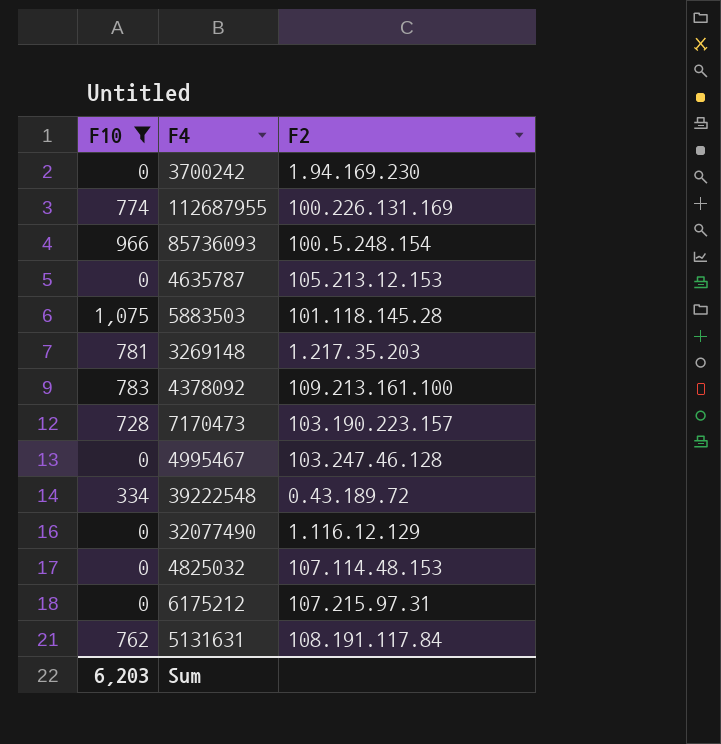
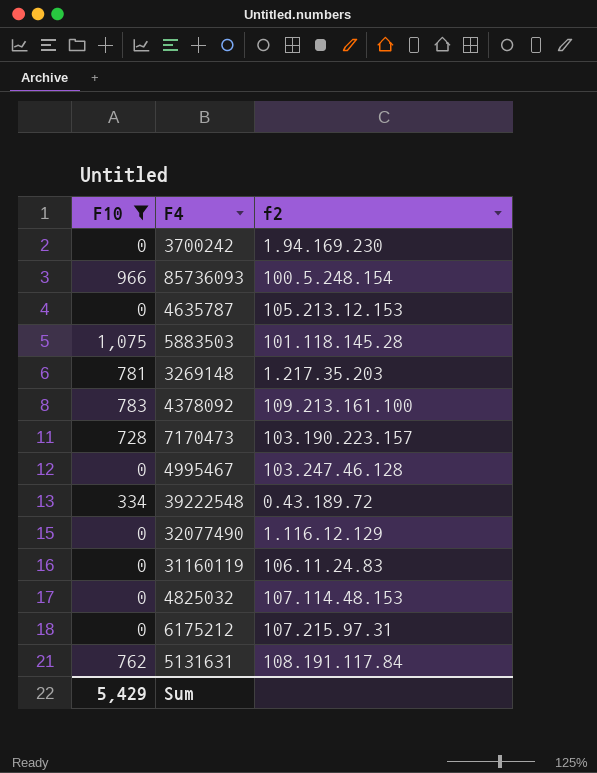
column name: F2 -> f2
row 112687955: 774 | 100.226.131.169 -> none
row 31160119: none -> 0 | 106.11.24.83
Sum | F10: 6,203 -> 5,429

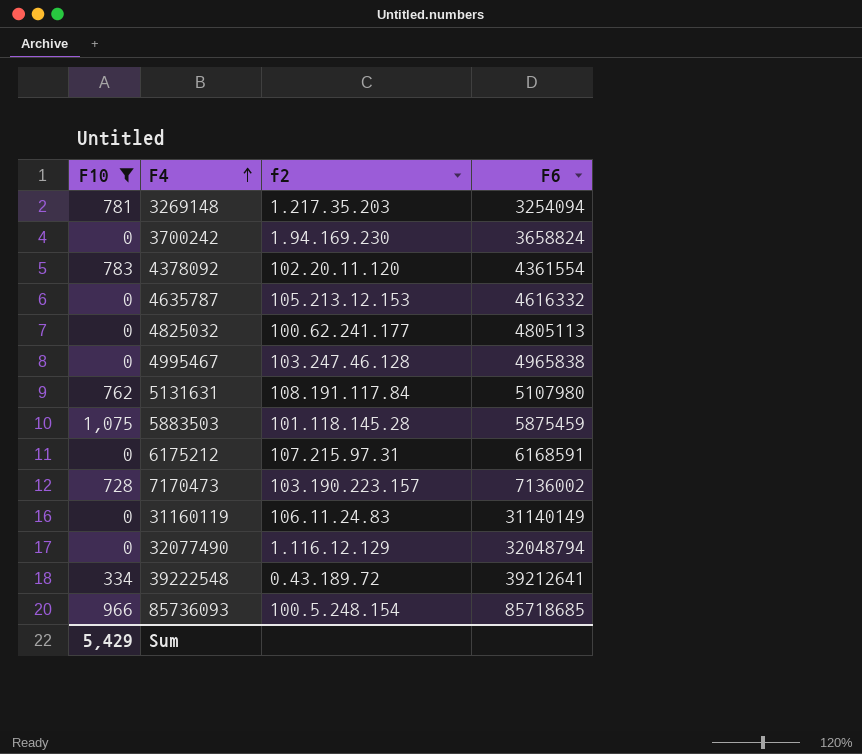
row order: none -> F4 ascending
column F6 | position: none -> 4
4378092 | f2: 109.213.161.100 -> 102.20.11.120
4825032 | f2: 107.114.48.153 -> 100.62.241.177

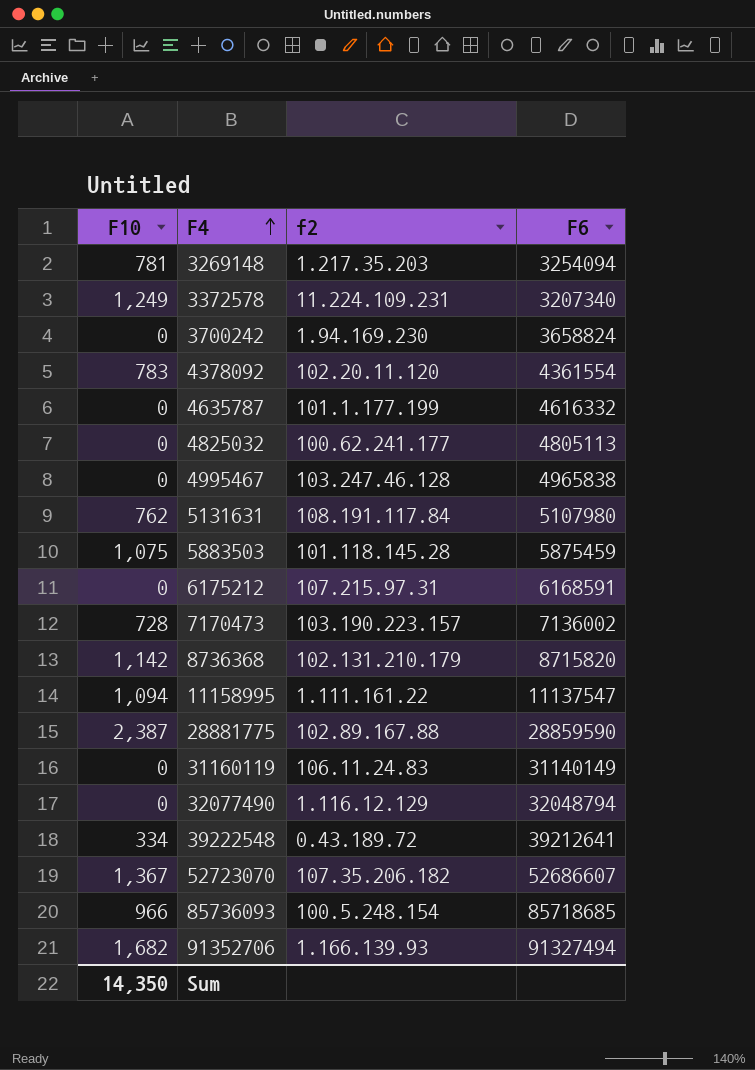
filter: F10 <= 1,075 -> none
4635787 | f2: 105.213.12.153 -> 101.1.177.199
Sum | F10: 5,429 -> 14,350

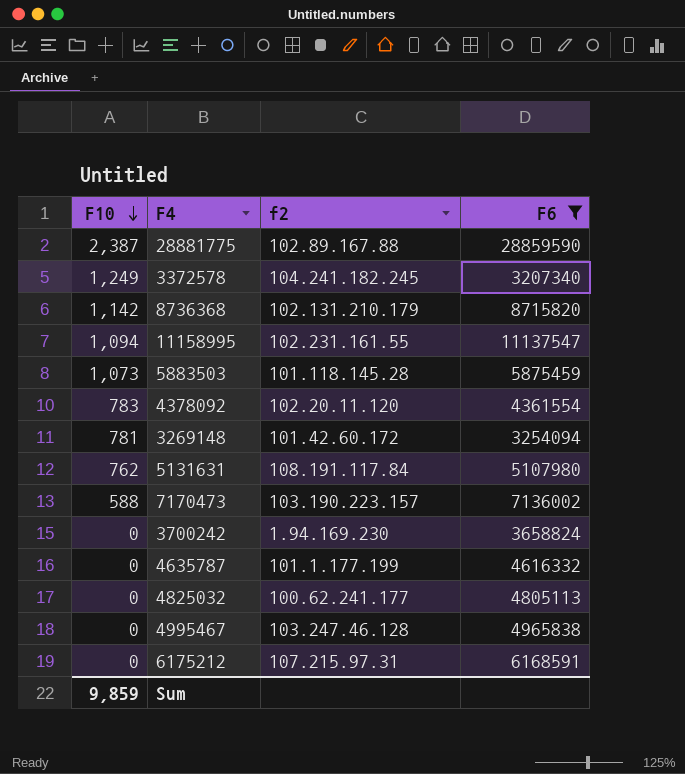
filter: none -> F6 <= 28859590
row order: F4 ascending -> F10 descending
3372578 | f2: 11.224.109.231 -> 104.241.182.245
11158995 | f2: 1.111.161.22 -> 102.231.161.55
5883503 | F10: 1,075 -> 1,073
3269148 | f2: 1.217.35.203 -> 101.42.60.172
7170473 | F10: 728 -> 588
Sum | F10: 14,350 -> 9,859

